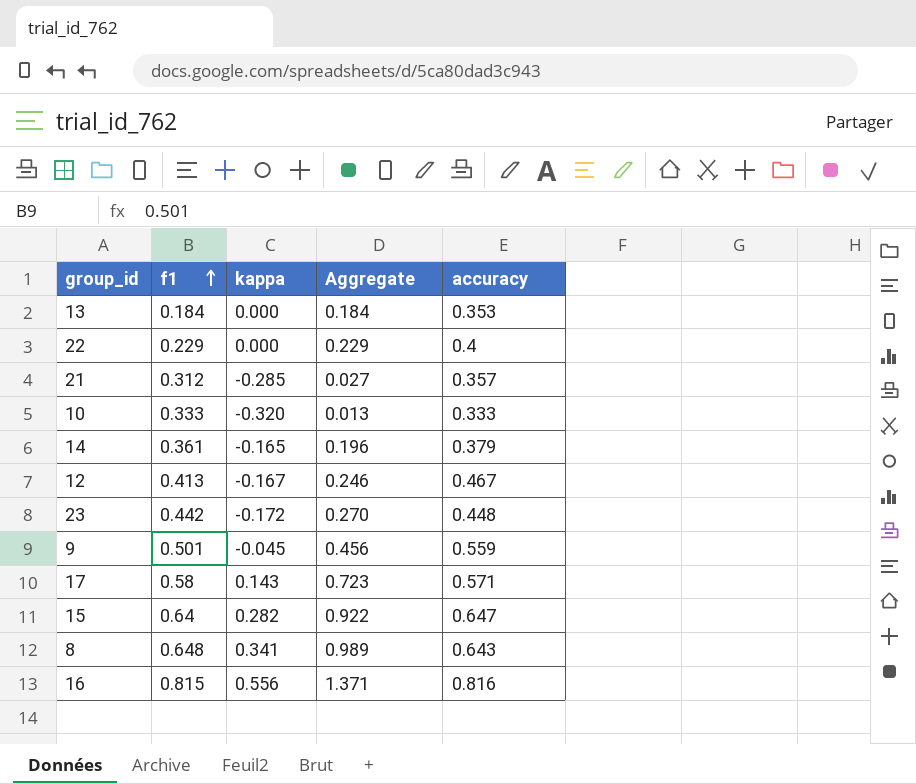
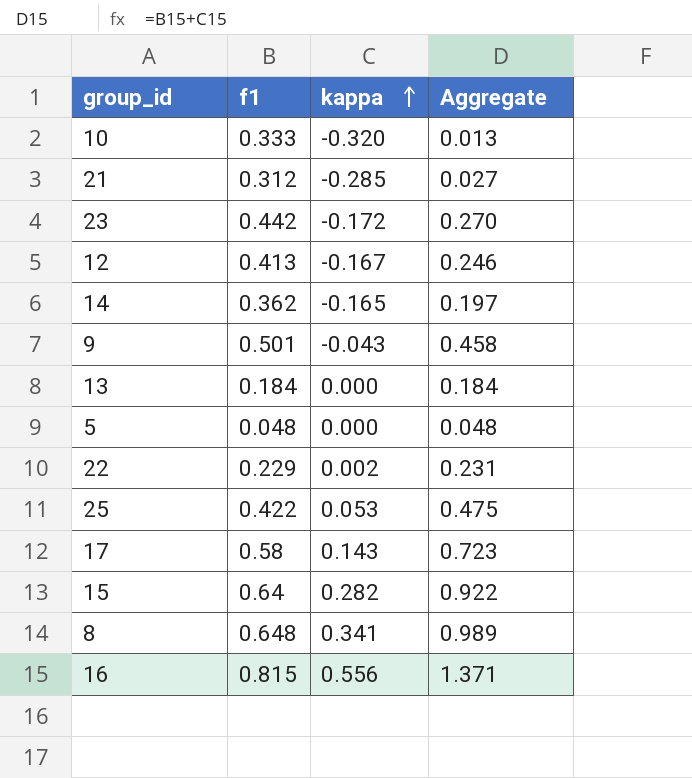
row order: f1 ascending -> kappa ascending
column accuracy | position: 5 -> none
14 | f1: 0.361 -> 0.362
14 | Aggregate: 0.196 -> 0.197
9 | kappa: -0.045 -> -0.043
9 | Aggregate: 0.456 -> 0.458
row 5: none -> 0.048 | 0.000 | 0.048
22 | kappa: 0.000 -> 0.002
22 | Aggregate: 0.229 -> 0.231
row 25: none -> 0.422 | 0.053 | 0.475

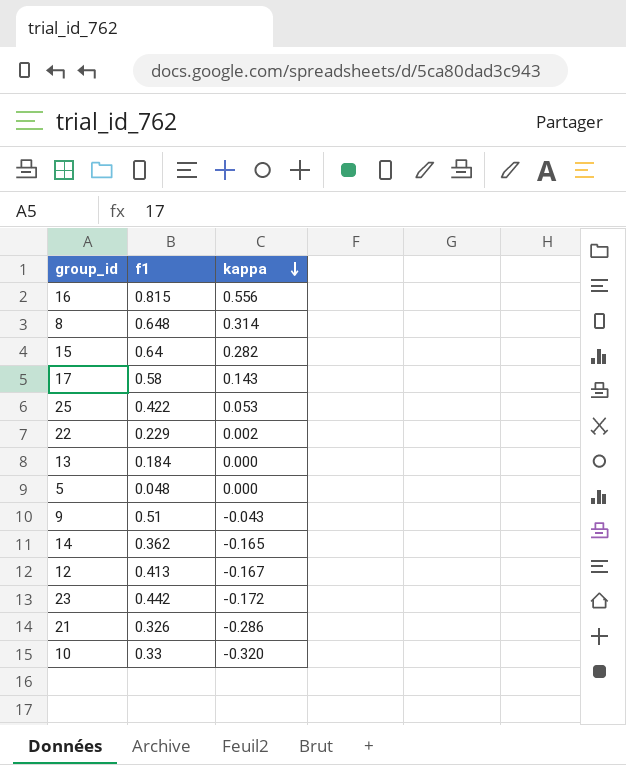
row order: kappa ascending -> kappa descending
column Aggregate | formula: [f1] + [kappa] -> none
8 | kappa: 0.341 -> 0.314
9 | f1: 0.501 -> 0.51
21 | f1: 0.312 -> 0.326
21 | kappa: -0.285 -> -0.286
10 | f1: 0.333 -> 0.33

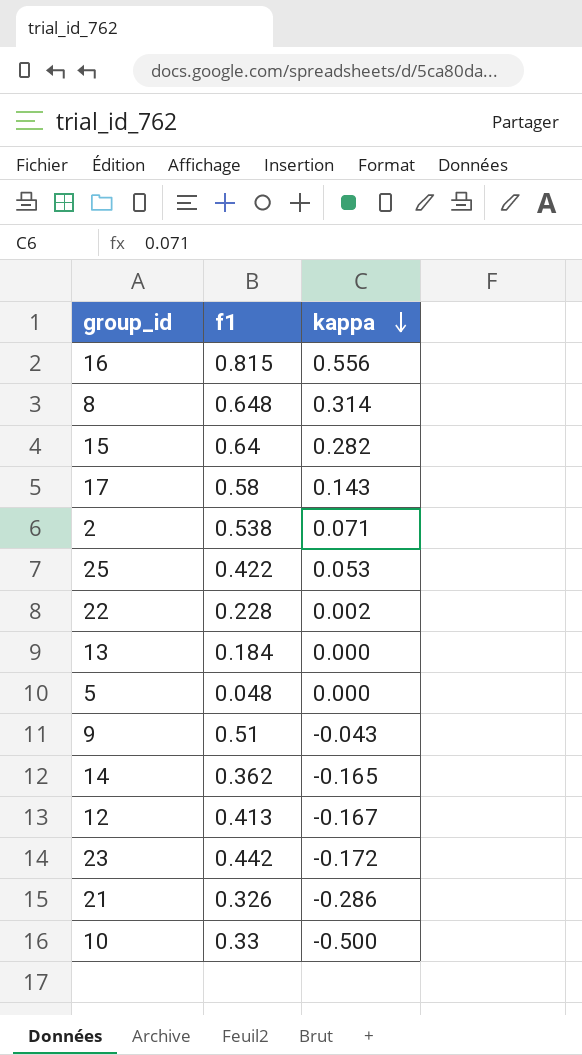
row 2: none -> 0.538 | 0.071
22 | f1: 0.229 -> 0.228
10 | kappa: -0.320 -> -0.500

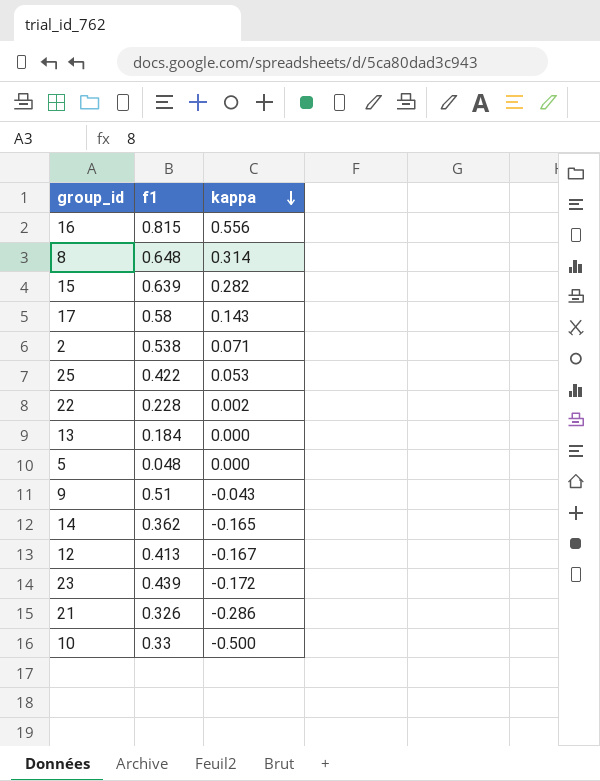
15 | f1: 0.64 -> 0.639
23 | f1: 0.442 -> 0.439

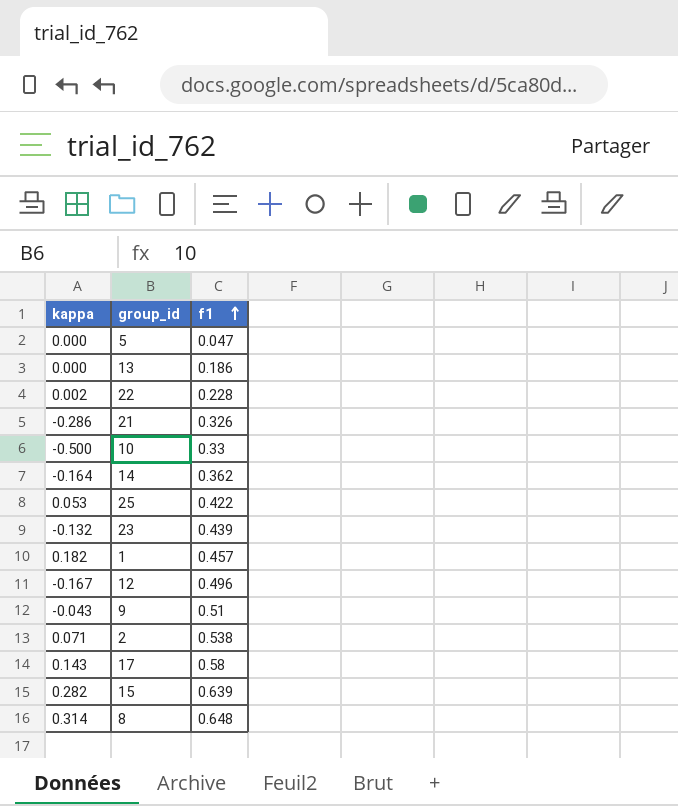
row order: kappa descending -> f1 ascending
column kappa | position: 3 -> 1
row 16: 0.815 | 0.556 -> none
5 | f1: 0.048 -> 0.047
13 | f1: 0.184 -> 0.186
14 | kappa: -0.165 -> -0.164
23 | kappa: -0.172 -> -0.132
row 1: none -> 0.182 | 0.457
12 | f1: 0.413 -> 0.496

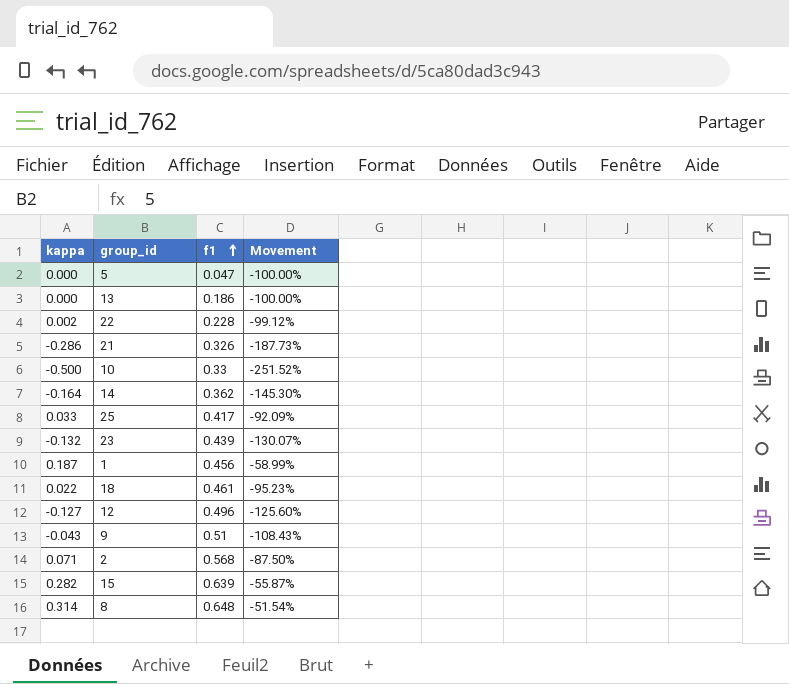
column Movement | formula: none -> ([kappa] - [f1]) / [f1]
row 17: 0.143 | 0.58 -> none
25 | kappa: 0.053 -> 0.033
25 | f1: 0.422 -> 0.417
1 | kappa: 0.182 -> 0.187
1 | f1: 0.457 -> 0.456
row 18: none -> 0.022 | 0.461 | -95.23%
12 | kappa: -0.167 -> -0.127
2 | f1: 0.538 -> 0.568

